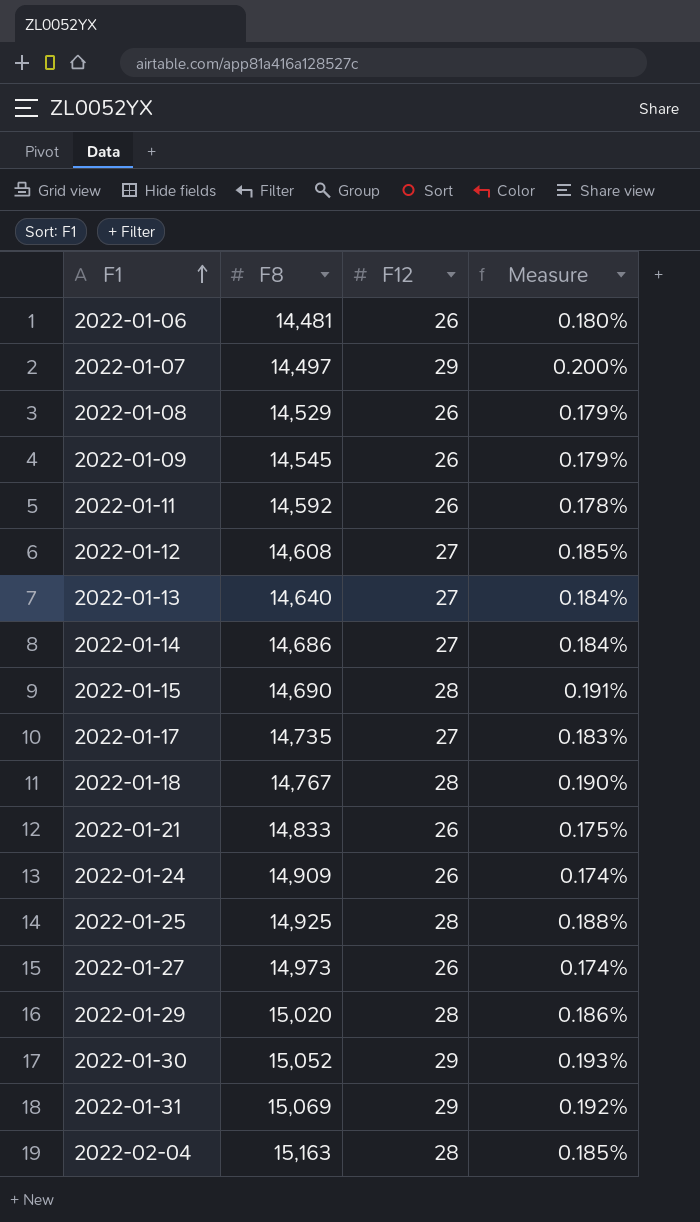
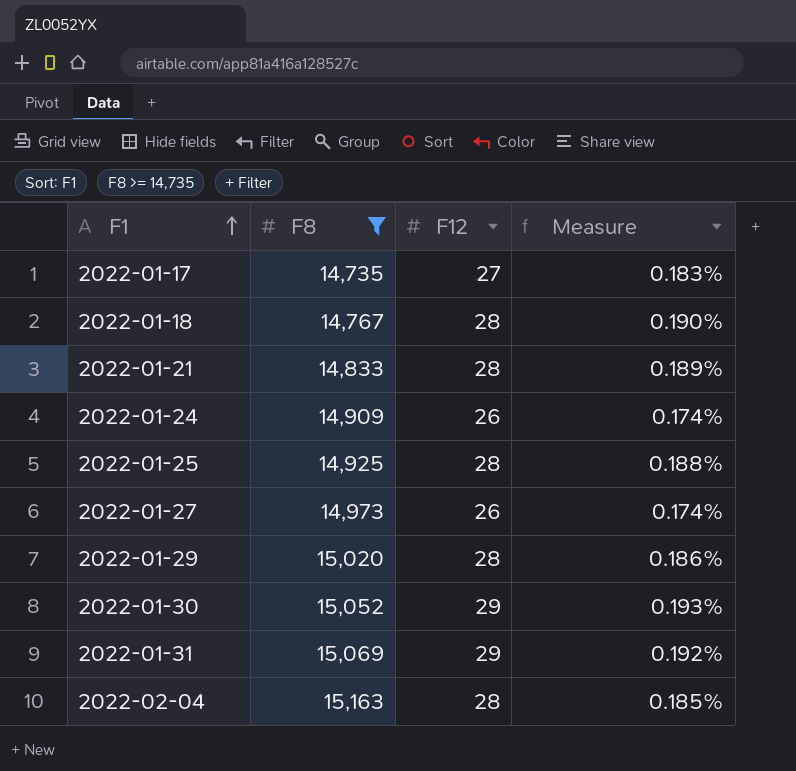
filter: none -> F8 >= 14,735
2022-01-21 | F12: 26 -> 28
2022-01-21 | Measure: 0.175% -> 0.189%

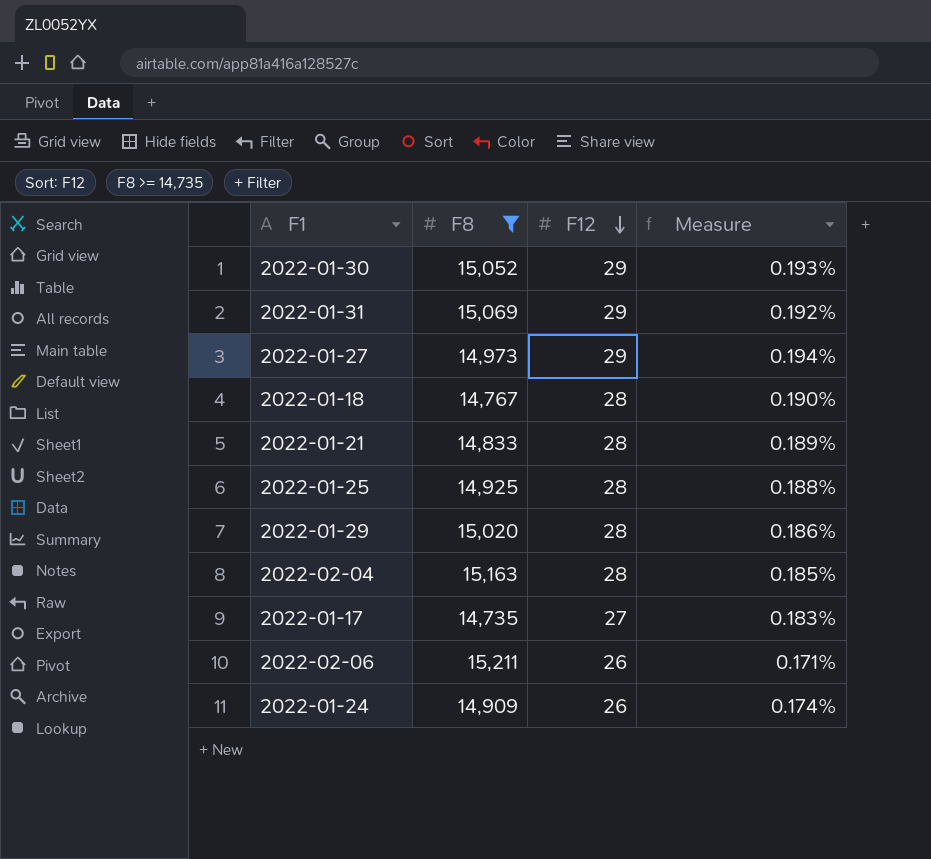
row order: F1 ascending -> F12 descending
2022-01-27 | F12: 26 -> 29
2022-01-27 | Measure: 0.174% -> 0.194%
row 2022-02-06: none -> 15,211 | 26 | 0.171%

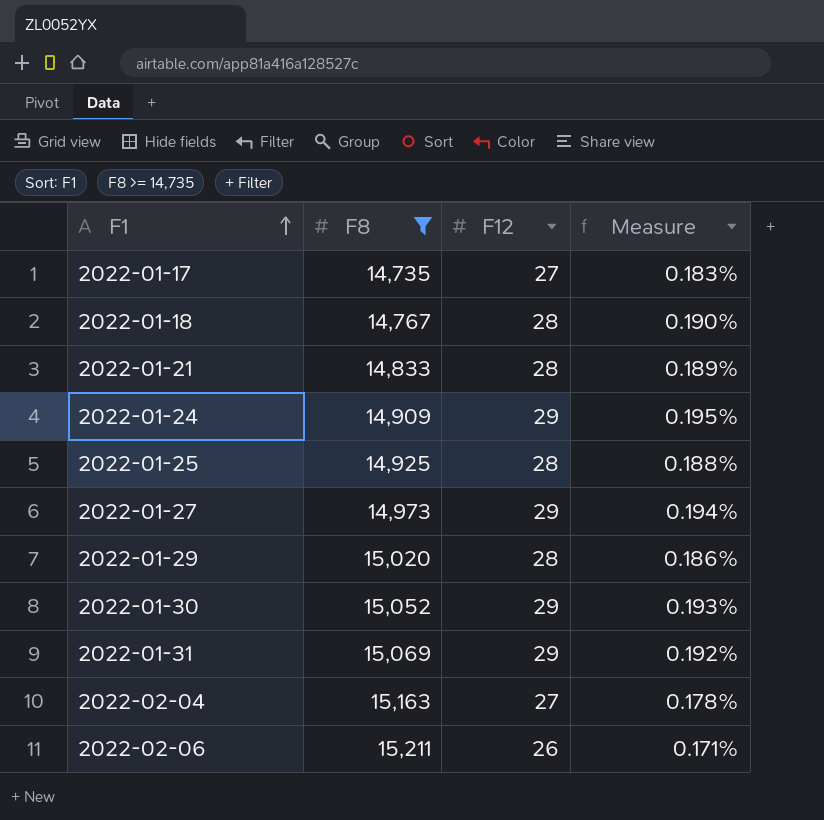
row order: F12 descending -> F1 ascending
2022-01-24 | F12: 26 -> 29
2022-01-24 | Measure: 0.174% -> 0.195%
2022-02-04 | F12: 28 -> 27
2022-02-04 | Measure: 0.185% -> 0.178%

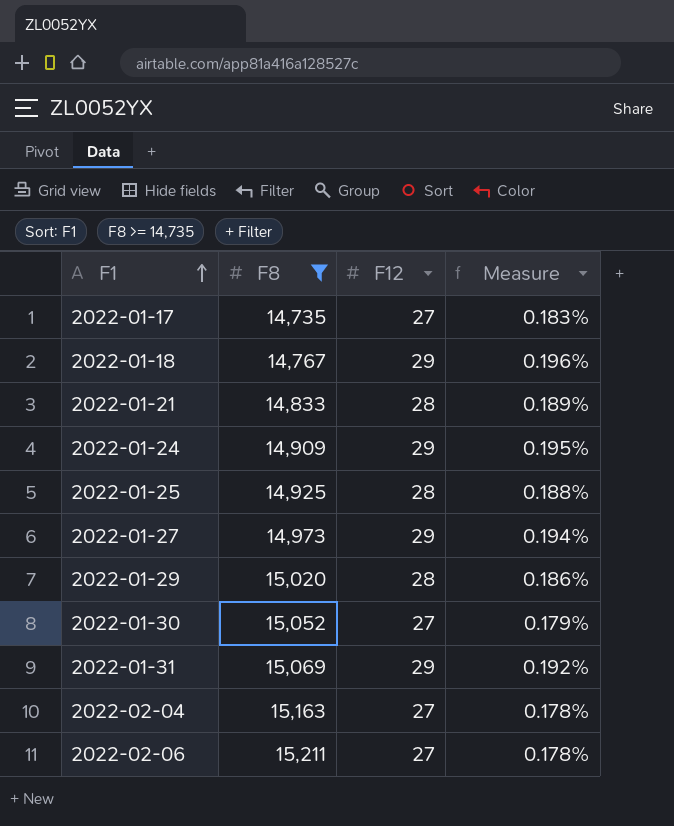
2022-01-18 | F12: 28 -> 29
2022-01-18 | Measure: 0.190% -> 0.196%
2022-01-30 | F12: 29 -> 27
2022-01-30 | Measure: 0.193% -> 0.179%
2022-02-06 | F12: 26 -> 27
2022-02-06 | Measure: 0.171% -> 0.178%

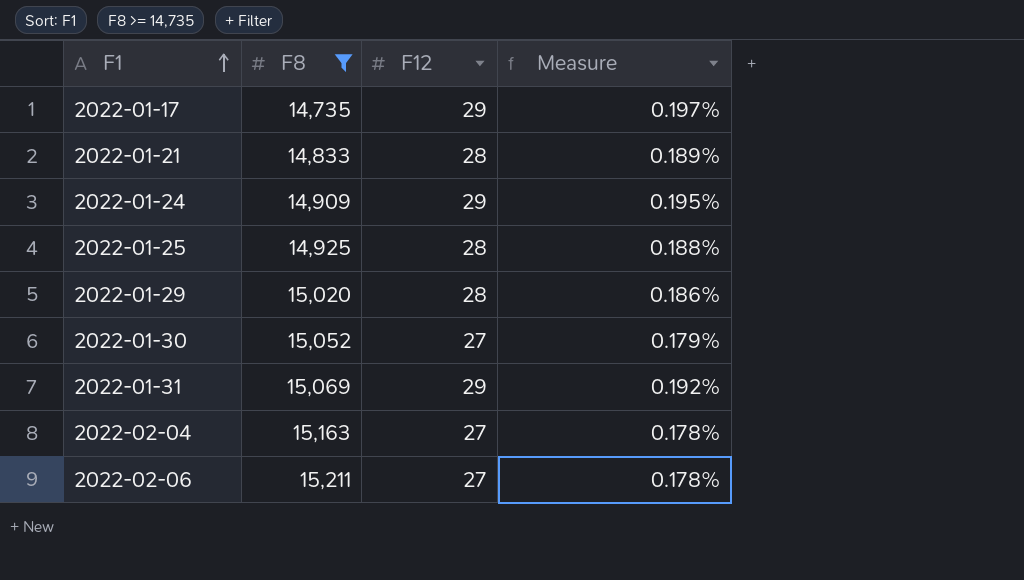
row 2022-01-18: 14,767 | 29 | 0.196% -> none
row 2022-01-27: 14,973 | 29 | 0.194% -> none
2022-01-17 | F12: 27 -> 29
2022-01-17 | Measure: 0.183% -> 0.197%

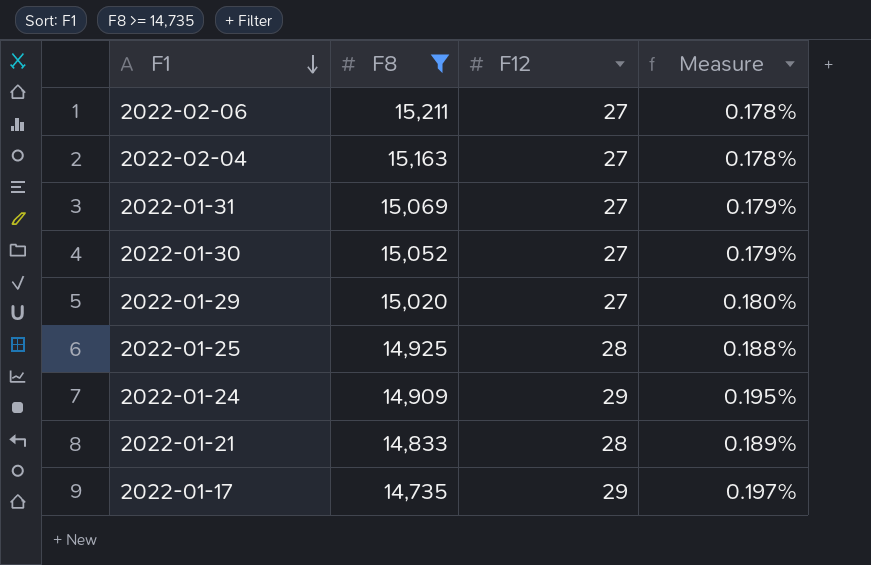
row order: F1 ascending -> F1 descending
2022-01-31 | F12: 29 -> 27
2022-01-31 | Measure: 0.192% -> 0.179%
2022-01-29 | F12: 28 -> 27
2022-01-29 | Measure: 0.186% -> 0.180%

